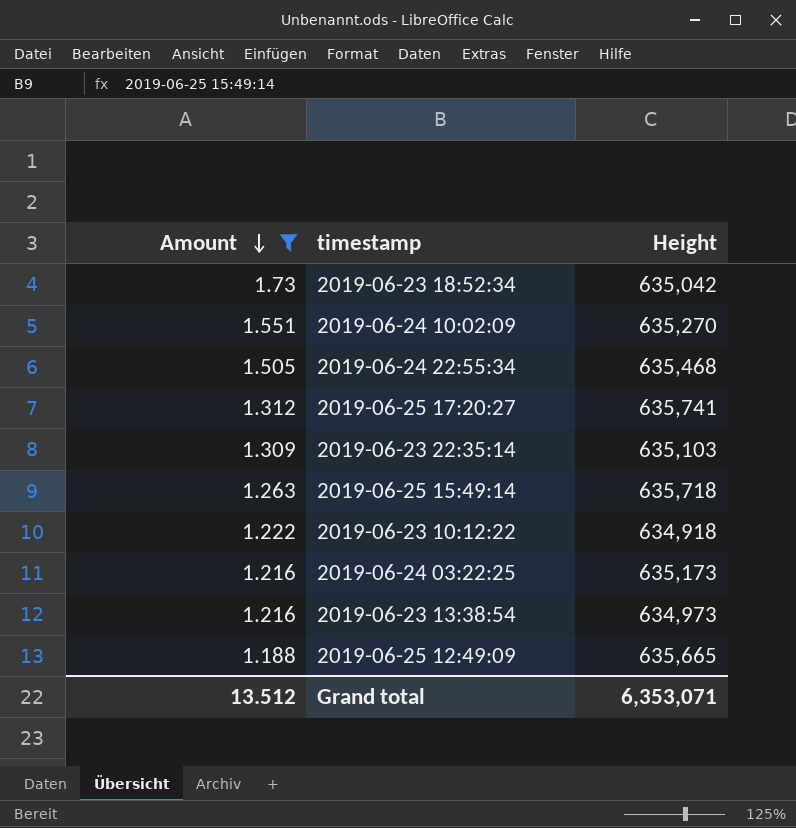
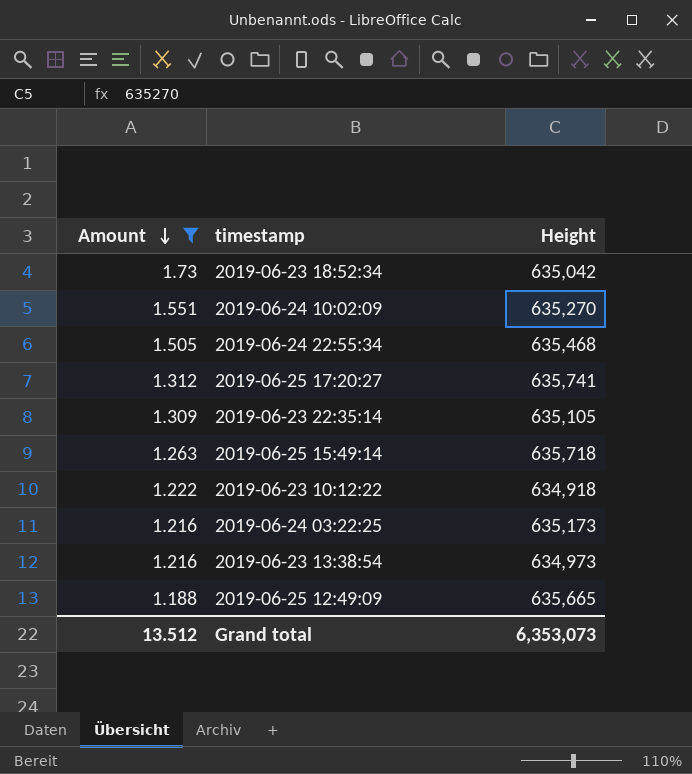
2019-06-23 22:35:14 | Height: 635,103 -> 635,105
Grand total | Height: 6,353,071 -> 6,353,073

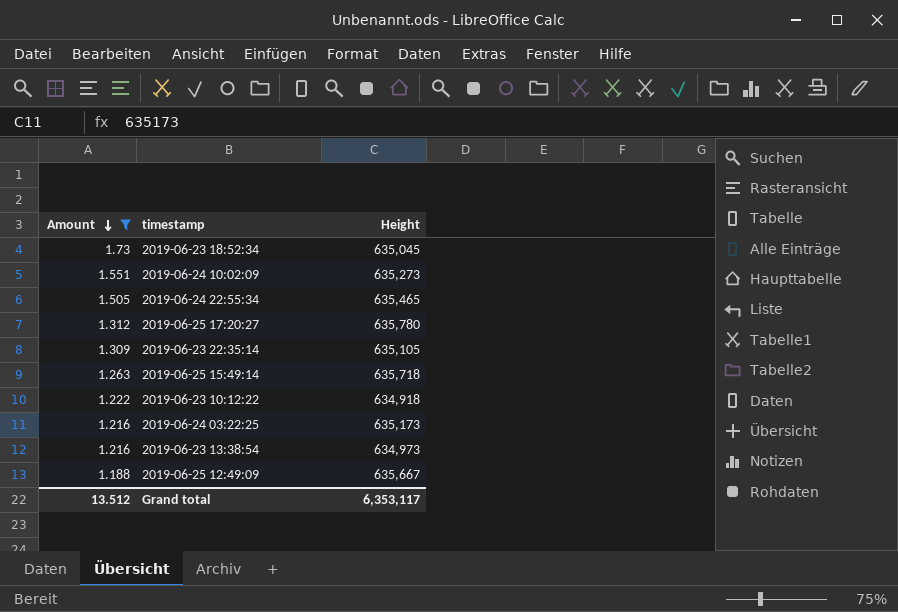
2019-06-23 18:52:34 | Height: 635,042 -> 635,045
2019-06-24 10:02:09 | Height: 635,270 -> 635,273
2019-06-24 22:55:34 | Height: 635,468 -> 635,465
2019-06-25 17:20:27 | Height: 635,741 -> 635,780
2019-06-25 12:49:09 | Height: 635,665 -> 635,667
Grand total | Height: 6,353,073 -> 6,353,117

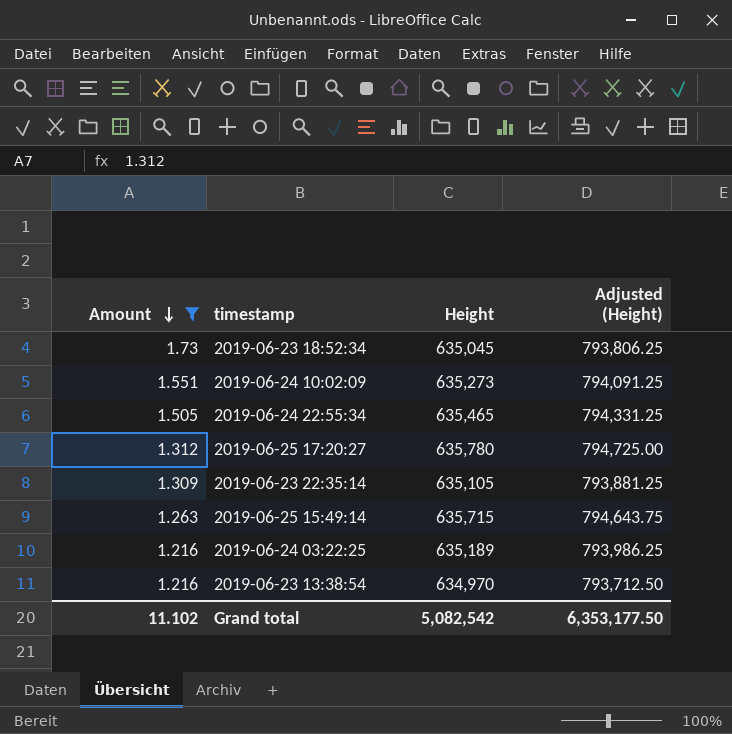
column Adjusted (Height) | formula: none -> [Height] * 1.25
row 2019-06-23 10:12:22: 1.222 | 634,918 -> none
row 2019-06-25 12:49:09: 1.188 | 635,667 -> none
2019-06-25 15:49:14 | Height: 635,718 -> 635,715
2019-06-24 03:22:25 | Height: 635,173 -> 635,189
2019-06-23 13:38:54 | Height: 634,973 -> 634,970
Grand total | Amount: 13.512 -> 11.102
Grand total | Height: 6,353,117 -> 5,082,542

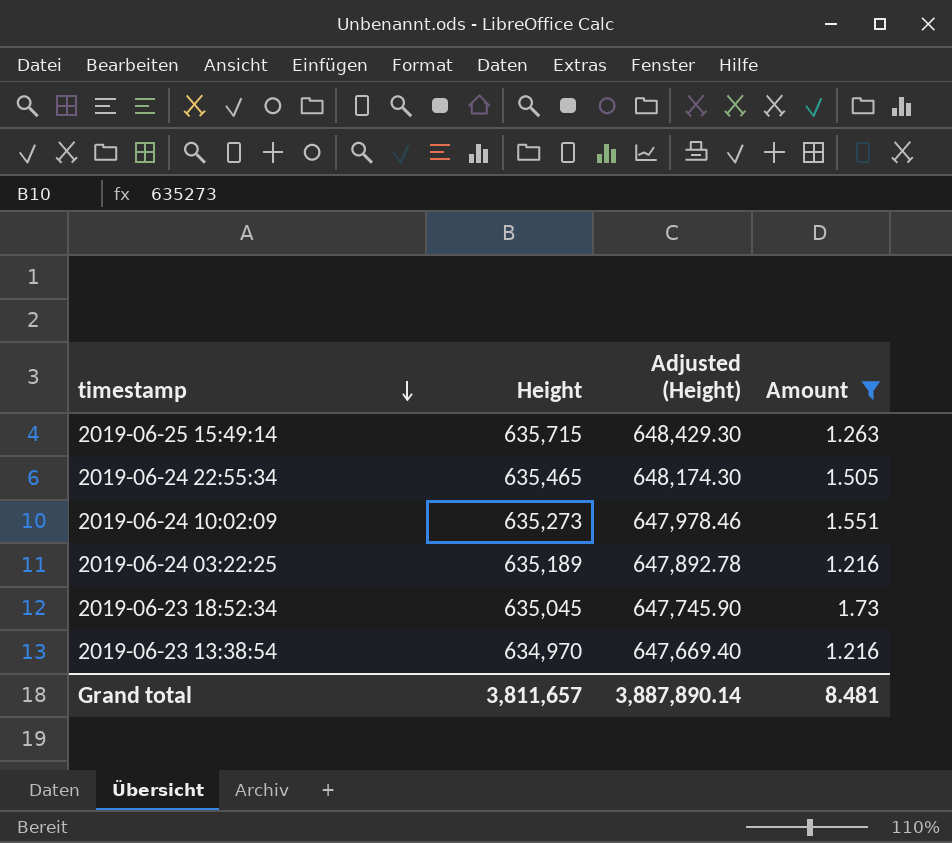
row order: Amount descending -> timestamp descending
column Adjusted (Height) | formula: [Height] * 1.25 -> [Height] * 1.02
column Amount | position: 1 -> 4
row 2019-06-25 17:20:27: 1.312 | 635,780 | 794,725.00 -> none
row 2019-06-23 22:35:14: 1.309 | 635,105 | 793,881.25 -> none
Grand total | Height: 5,082,542 -> 3,811,657
Grand total | Adjusted (Height): 6,353,177.50 -> 3,887,890.14
Grand total | Amount: 11.102 -> 8.481

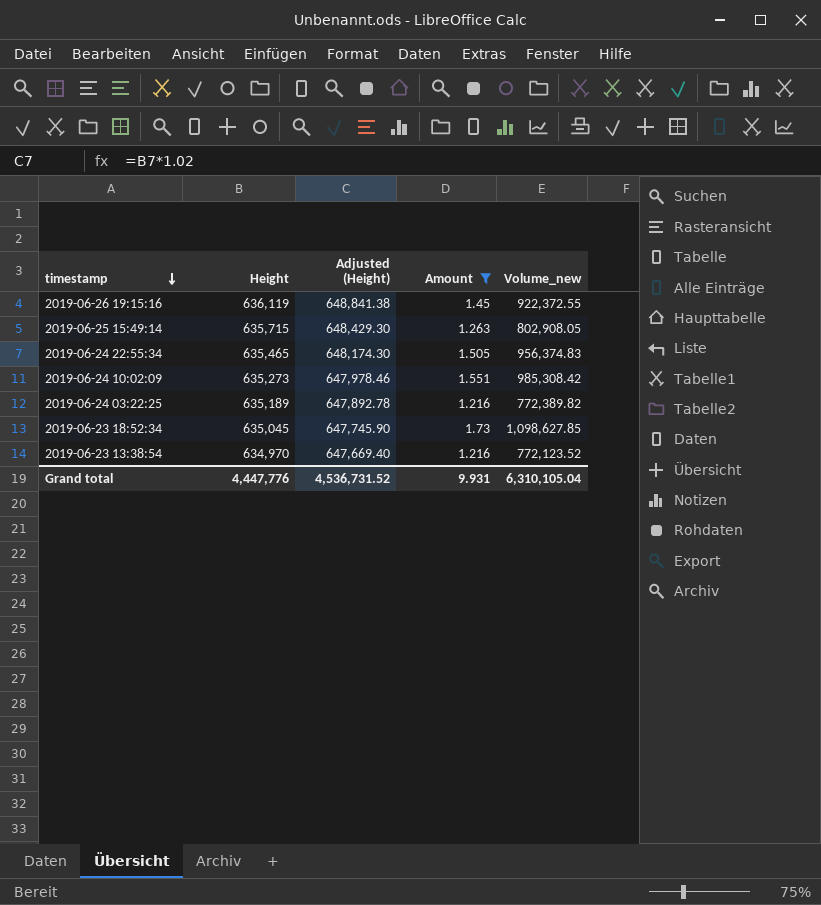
column Volume_new | formula: none -> [Height] * [Amount]
row 2019-06-26 19:15:16: none -> 636,119 | 648,841.38 | 1.45 | 922,372.55
Grand total | Height: 3,811,657 -> 4,447,776
Grand total | Adjusted (Height): 3,887,890.14 -> 4,536,731.52
Grand total | Amount: 8.481 -> 9.931

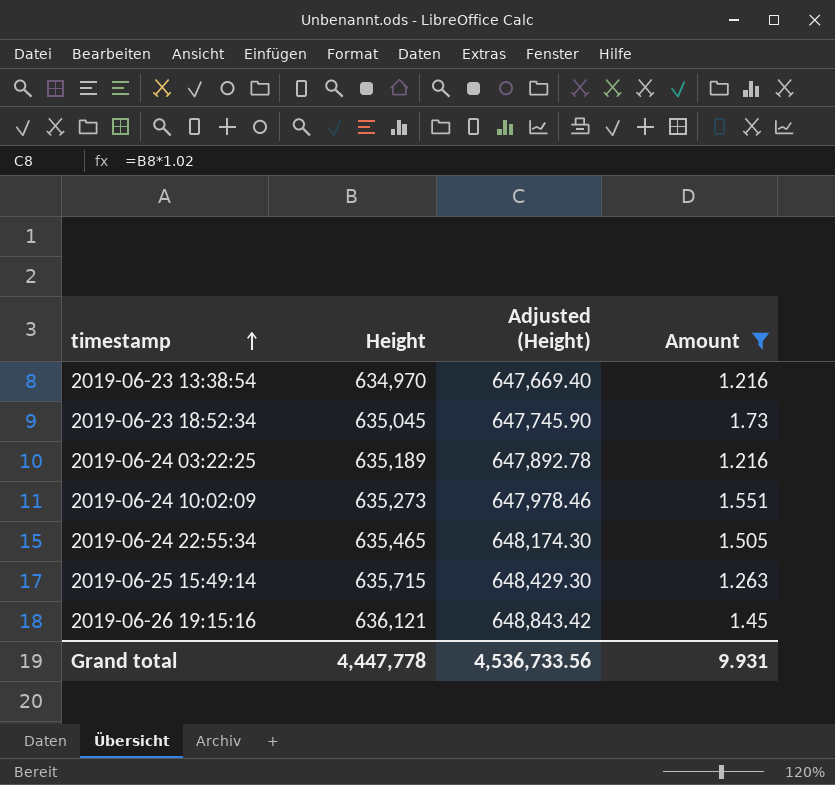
row order: timestamp descending -> timestamp ascending
column Volume_new | formula: [Height] * [Amount] -> none
2019-06-26 19:15:16 | Height: 636,119 -> 636,121
2019-06-26 19:15:16 | Adjusted (Height): 648,841.38 -> 648,843.42
Grand total | Height: 4,447,776 -> 4,447,778
Grand total | Adjusted (Height): 4,536,731.52 -> 4,536,733.56

